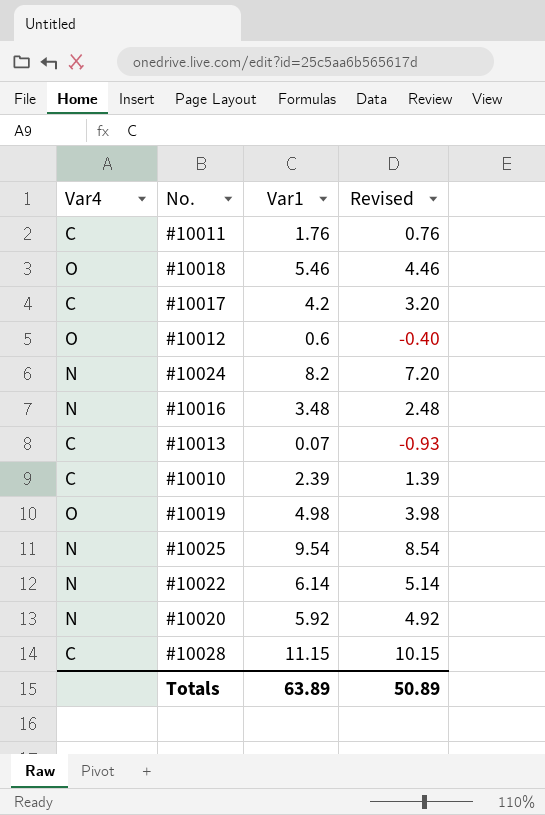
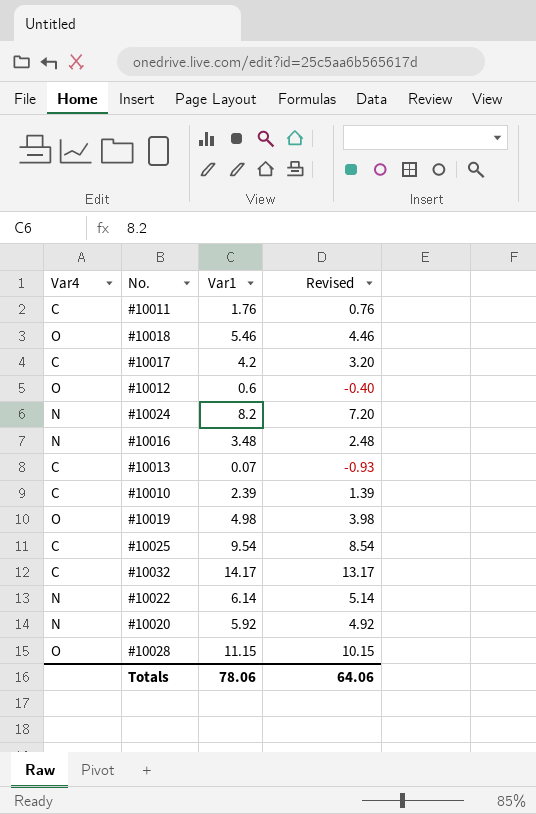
#10025 | Var4: N -> C
row #10032: none -> C | 14.17 | 13.17
#10028 | Var4: C -> O
Totals | Var1: 63.89 -> 78.06
Totals | Revised: 50.89 -> 64.06

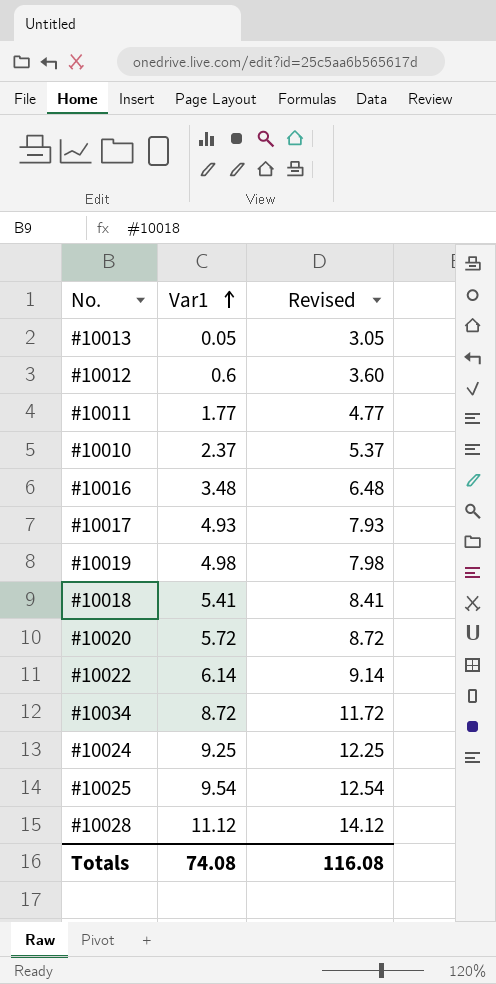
row order: none -> Var1 ascending
column Var4 | position: 1 -> none
column Revised | formula: [Var1] - 1 -> [Var1] + 3
row #10032: C | 14.17 | 13.17 -> none
#10013 | Var1: 0.07 -> 0.05
#10011 | Var1: 1.76 -> 1.77
#10010 | Var1: 2.39 -> 2.37
#10017 | Var1: 4.2 -> 4.93
#10018 | Var1: 5.46 -> 5.41
#10020 | Var1: 5.92 -> 5.72
row #10034: none -> 8.72 | 11.72
#10024 | Var1: 8.2 -> 9.25
#10028 | Var1: 11.15 -> 11.12
Totals | Var1: 78.06 -> 74.08
Totals | Revised: 64.06 -> 116.08

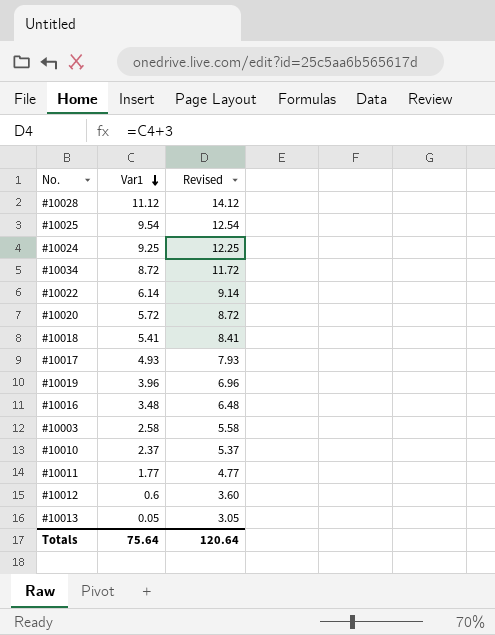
row order: Var1 ascending -> Var1 descending
#10019 | Var1: 4.98 -> 3.96
#10019 | Revised: 7.98 -> 6.96
row #10003: none -> 2.58 | 5.58
Totals | Var1: 74.08 -> 75.64
Totals | Revised: 116.08 -> 120.64

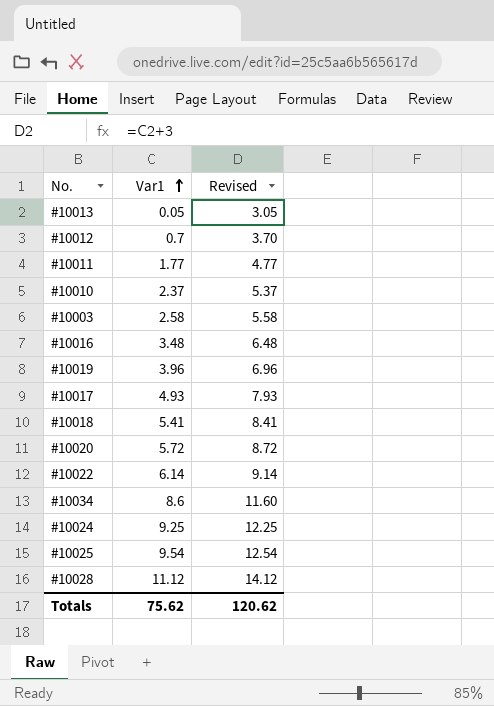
row order: Var1 descending -> Var1 ascending
#10012 | Var1: 0.6 -> 0.7
#10012 | Revised: 3.60 -> 3.70
#10034 | Var1: 8.72 -> 8.6
#10034 | Revised: 11.72 -> 11.60
Totals | Var1: 75.64 -> 75.62
Totals | Revised: 120.64 -> 120.62

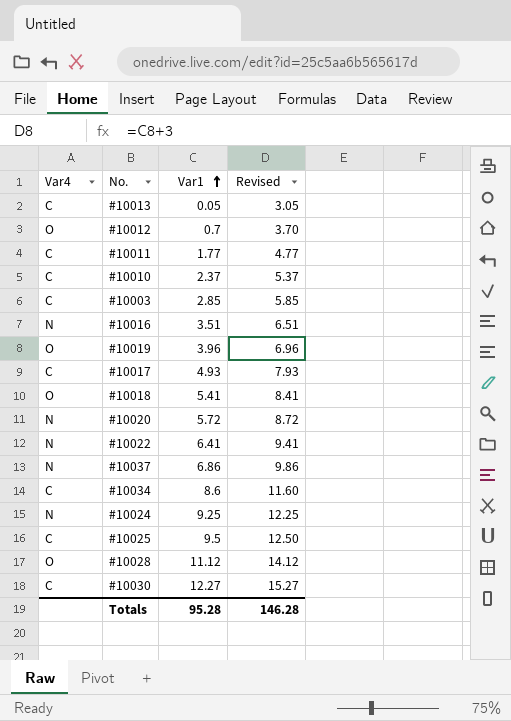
column Var4 | position: none -> 1
#10003 | Var1: 2.58 -> 2.85
#10003 | Revised: 5.58 -> 5.85
#10016 | Var1: 3.48 -> 3.51
#10016 | Revised: 6.48 -> 6.51
#10022 | Var1: 6.14 -> 6.41
#10022 | Revised: 9.14 -> 9.41
row #10037: none -> N | 6.86 | 9.86
#10025 | Var1: 9.54 -> 9.5
#10025 | Revised: 12.54 -> 12.50
row #10030: none -> C | 12.27 | 15.27
Totals | Var1: 75.62 -> 95.28
Totals | Revised: 120.62 -> 146.28

